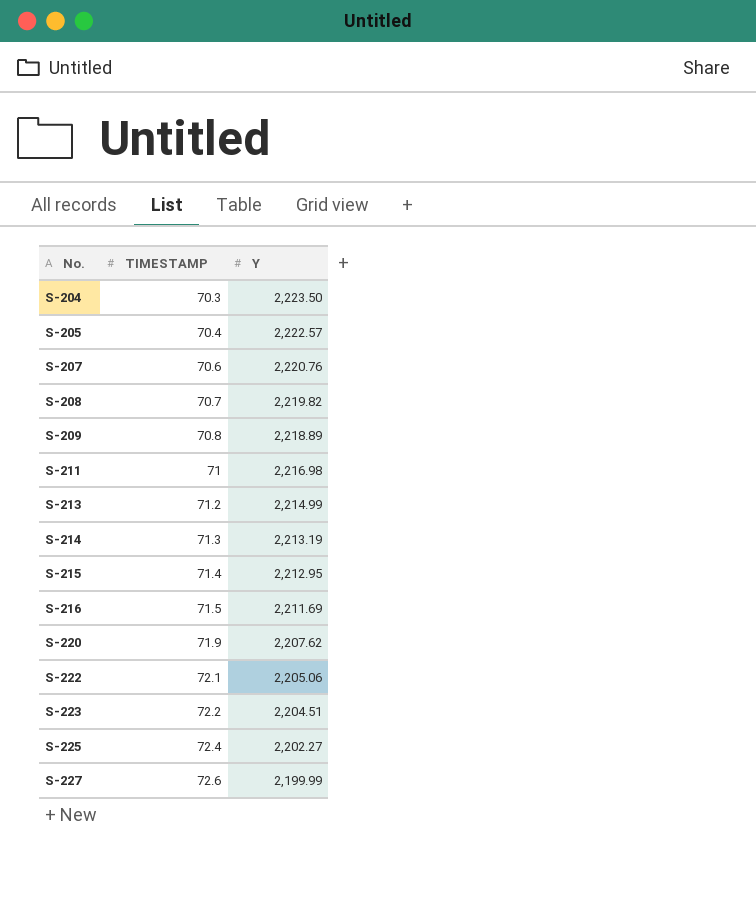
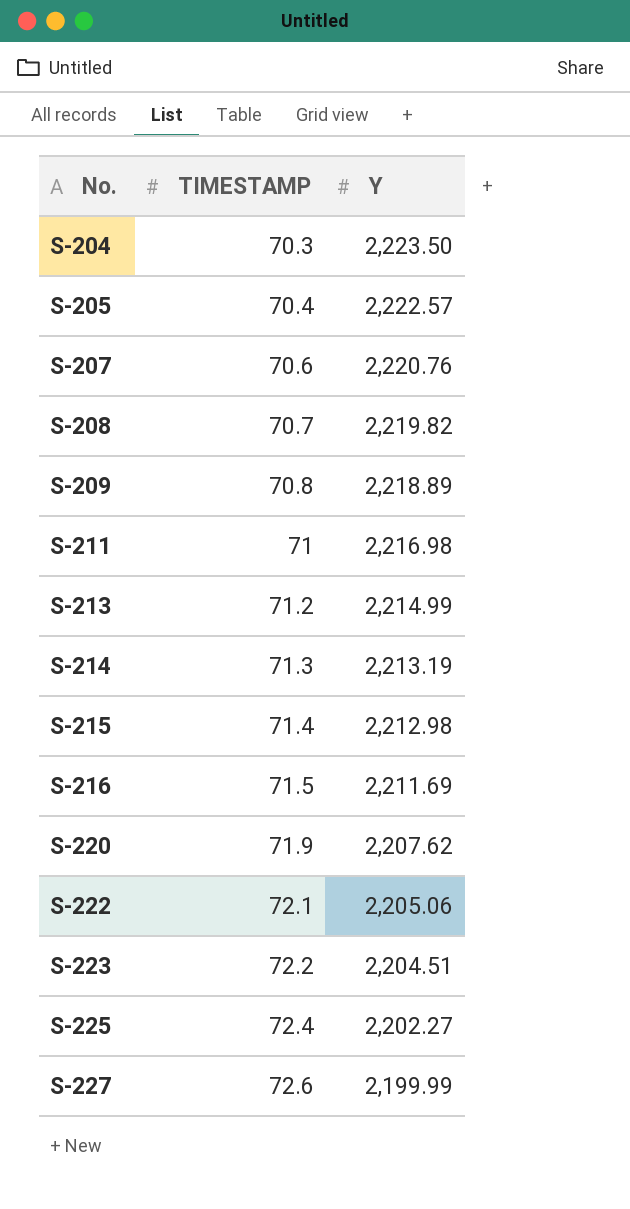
S-215 | Y: 2,212.95 -> 2,212.98

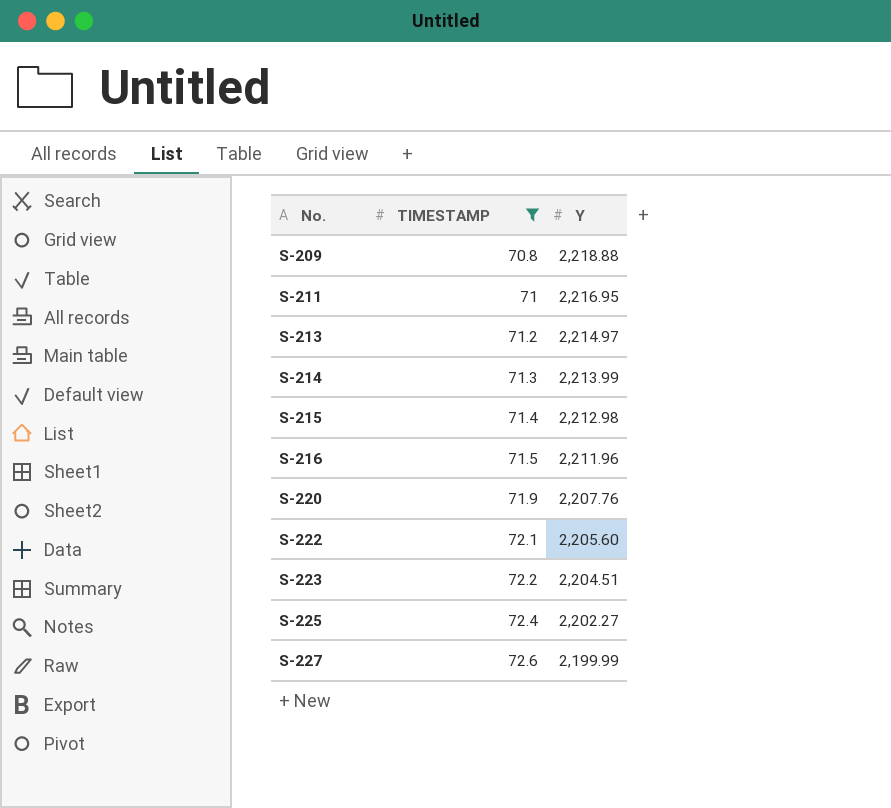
filter: none -> TIMESTAMP >= 70.8
S-209 | Y: 2,218.89 -> 2,218.88
S-211 | Y: 2,216.98 -> 2,216.95
S-213 | Y: 2,214.99 -> 2,214.97
S-214 | Y: 2,213.19 -> 2,213.99
S-216 | Y: 2,211.69 -> 2,211.96
S-220 | Y: 2,207.62 -> 2,207.76
S-222 | Y: 2,205.06 -> 2,205.60

